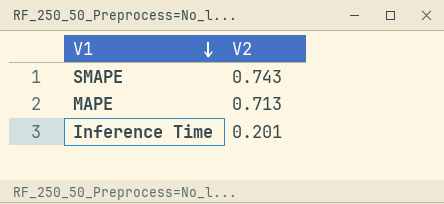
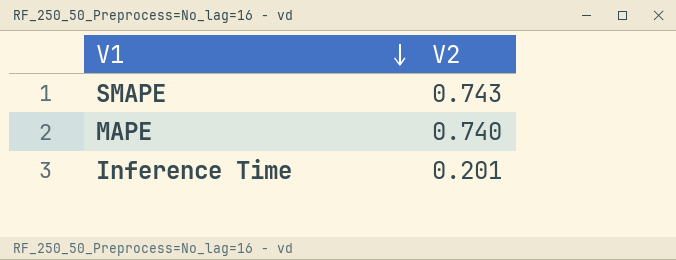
MAPE | V2: 0.713 -> 0.740

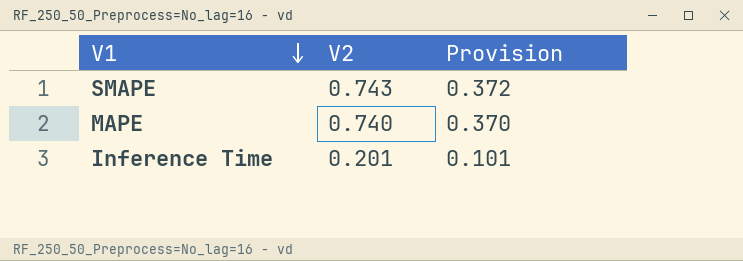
column Provision | formula: none -> [V2] * 0.5

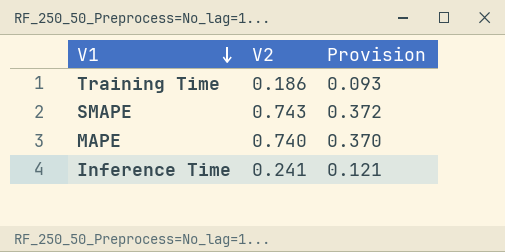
row Training Time: none -> 0.186 | 0.093
Inference Time | V2: 0.201 -> 0.241
Inference Time | Provision: 0.101 -> 0.121

